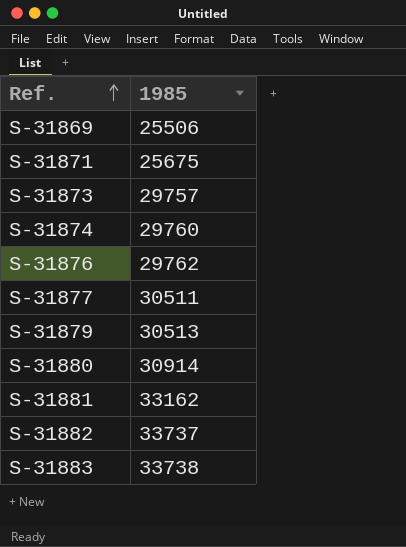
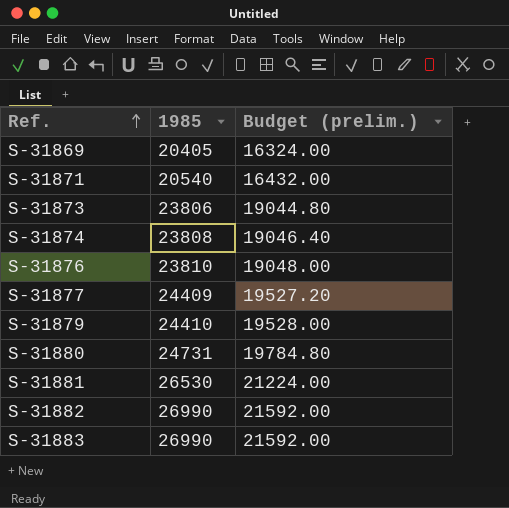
column Budget (prelim.) | formula: none -> [1985] * 0.8
S-31869 | 1985: 25506 -> 20405
S-31871 | 1985: 25675 -> 20540
S-31873 | 1985: 29757 -> 23806
S-31874 | 1985: 29760 -> 23808
S-31876 | 1985: 29762 -> 23810
S-31877 | 1985: 30511 -> 24409
S-31879 | 1985: 30513 -> 24410
S-31880 | 1985: 30914 -> 24731
S-31881 | 1985: 33162 -> 26530
S-31882 | 1985: 33737 -> 26990
S-31883 | 1985: 33738 -> 26990

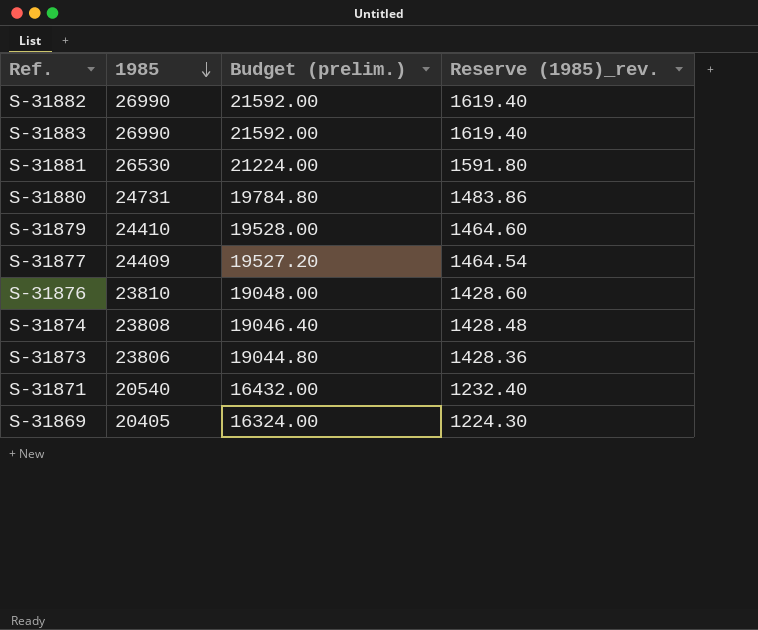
row order: Ref. ascending -> 1985 descending
column Reserve (1985)_rev. | formula: none -> [1985] * 0.06

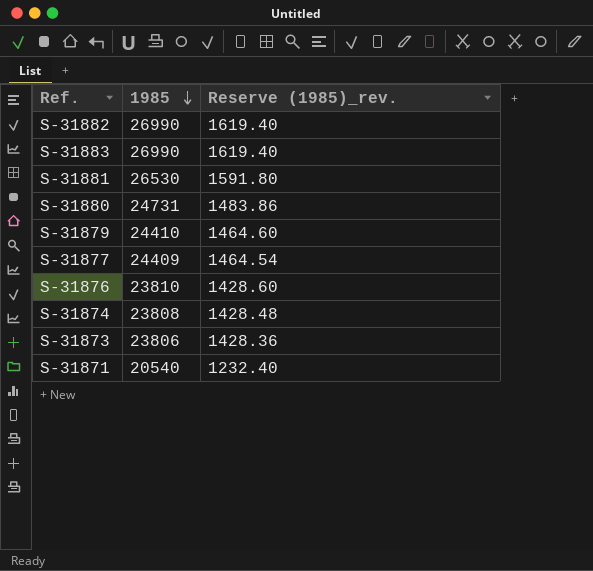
column Budget (prelim.) | formula: [1985] * 0.8 -> none
row S-31869: 20405 | 16324.00 | 1224.30 -> none

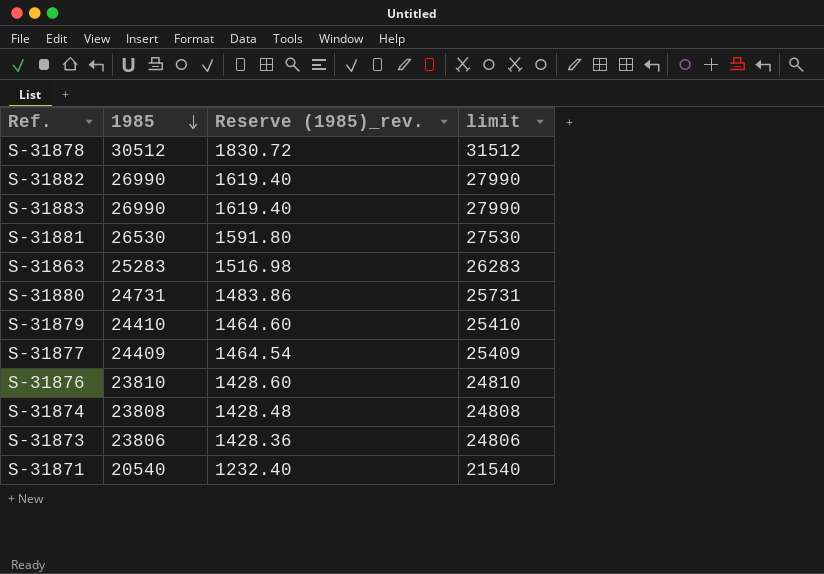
column limit | formula: none -> [1985] + 1000
row S-31878: none -> 30512 | 1830.72 | 31512
row S-31863: none -> 25283 | 1516.98 | 26283

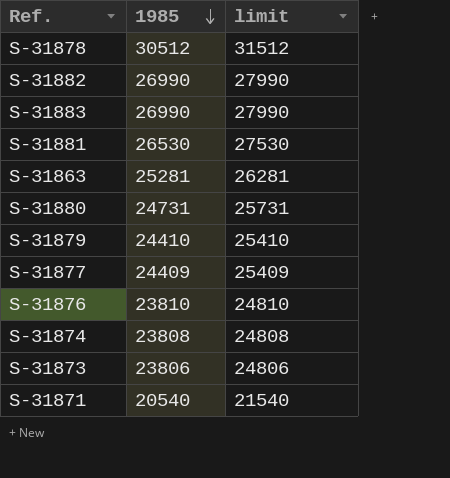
column Reserve (1985)_rev. | formula: [1985] * 0.06 -> none
S-31863 | 1985: 25283 -> 25281
S-31863 | limit: 26283 -> 26281

